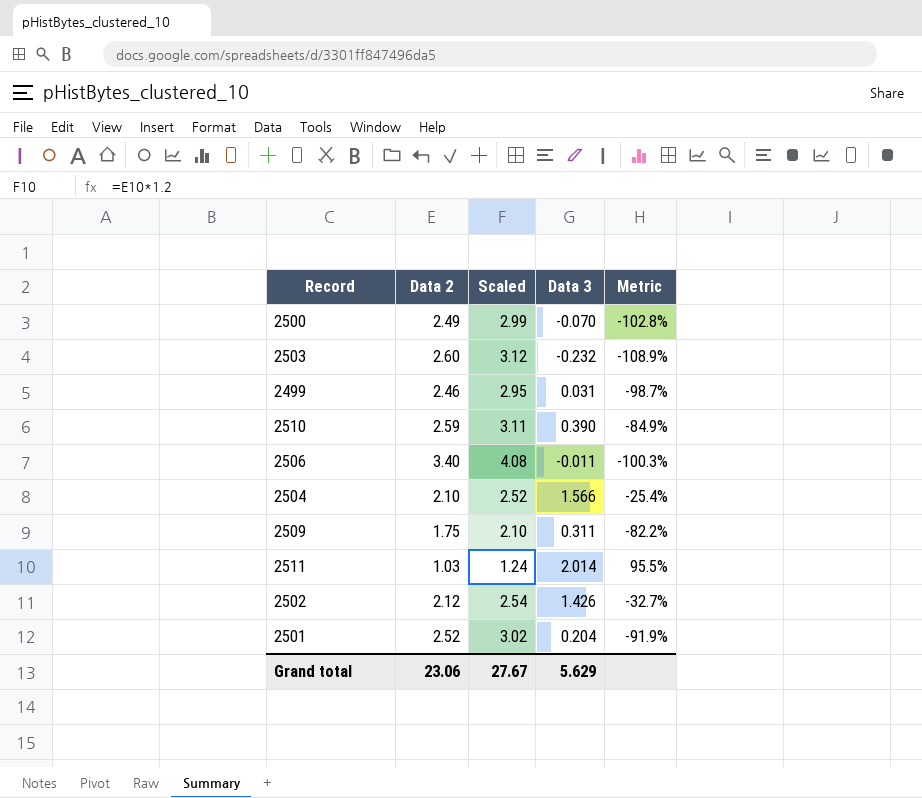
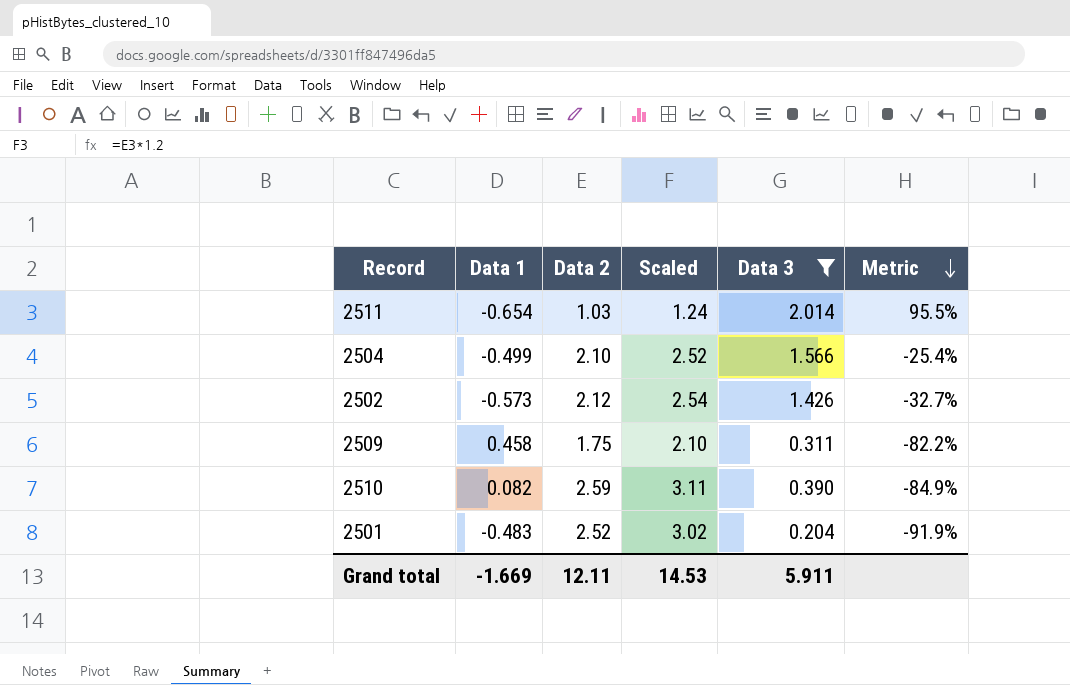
filter: none -> Data 3 >= 0.204
row order: none -> Metric descending
column Data 1 | position: none -> 2
Grand total | Data 2: 23.06 -> 12.11
Grand total | Scaled: 27.67 -> 14.53
Grand total | Data 3: 5.629 -> 5.911

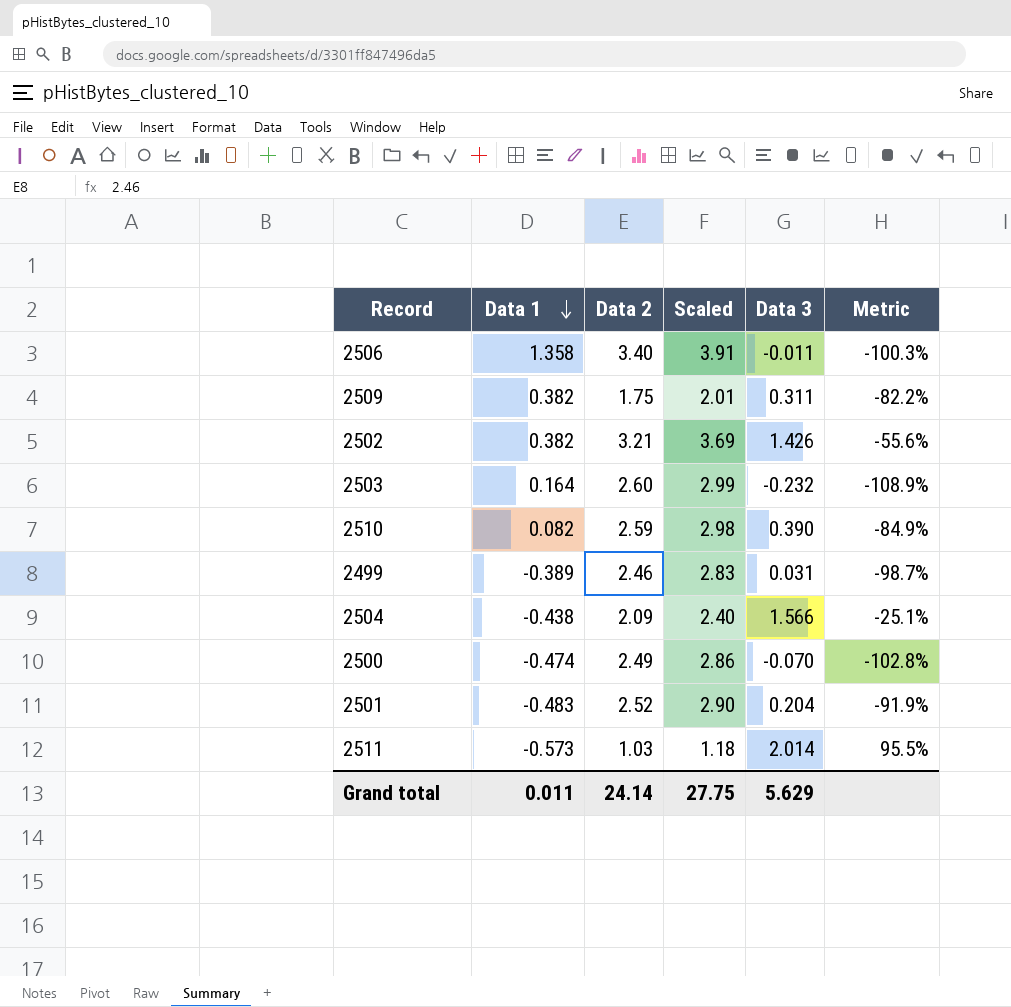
filter: Data 3 >= 0.204 -> none
row order: Metric descending -> Data 1 descending
column Scaled | formula: [Data 2] * 1.2 -> [Data 2] * 1.15
2509 | Data 1: 0.458 -> 0.382
2502 | Data 1: -0.573 -> 0.382
2502 | Data 2: 2.12 -> 3.21
2502 | Metric: -32.7% -> -55.6%
2504 | Data 1: -0.499 -> -0.438
2504 | Data 2: 2.10 -> 2.09
2504 | Metric: -25.4% -> -25.1%
2511 | Data 1: -0.654 -> -0.573
Grand total | Data 1: -1.669 -> 0.011
Grand total | Data 2: 12.11 -> 24.14
Grand total | Scaled: 14.53 -> 27.75
Grand total | Data 3: 5.911 -> 5.629

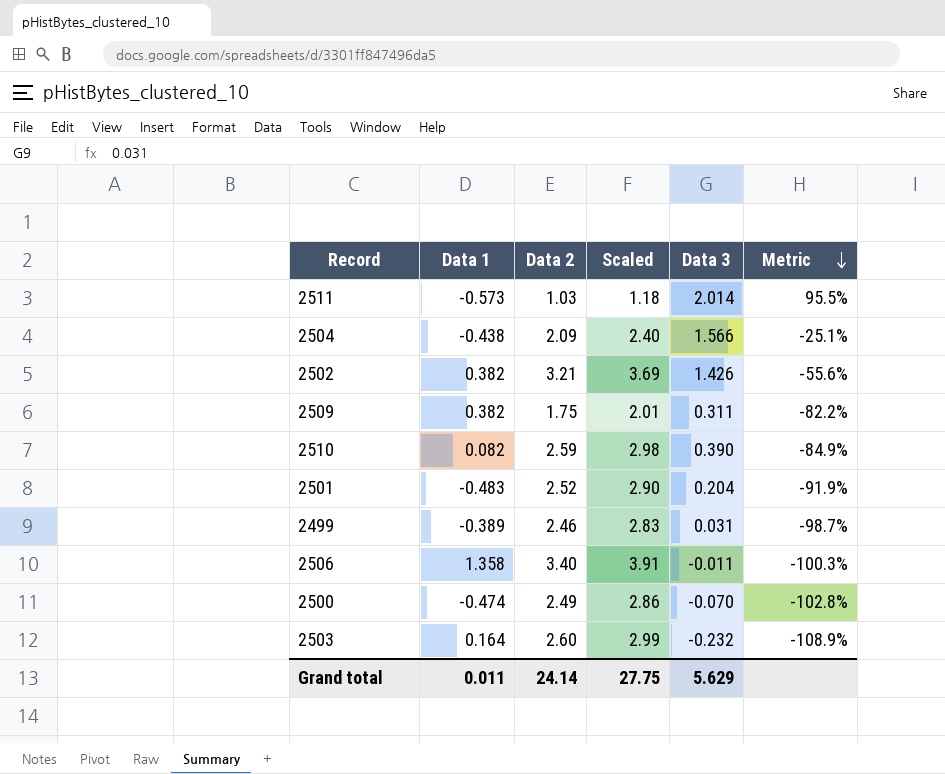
row order: Data 1 descending -> Metric descending

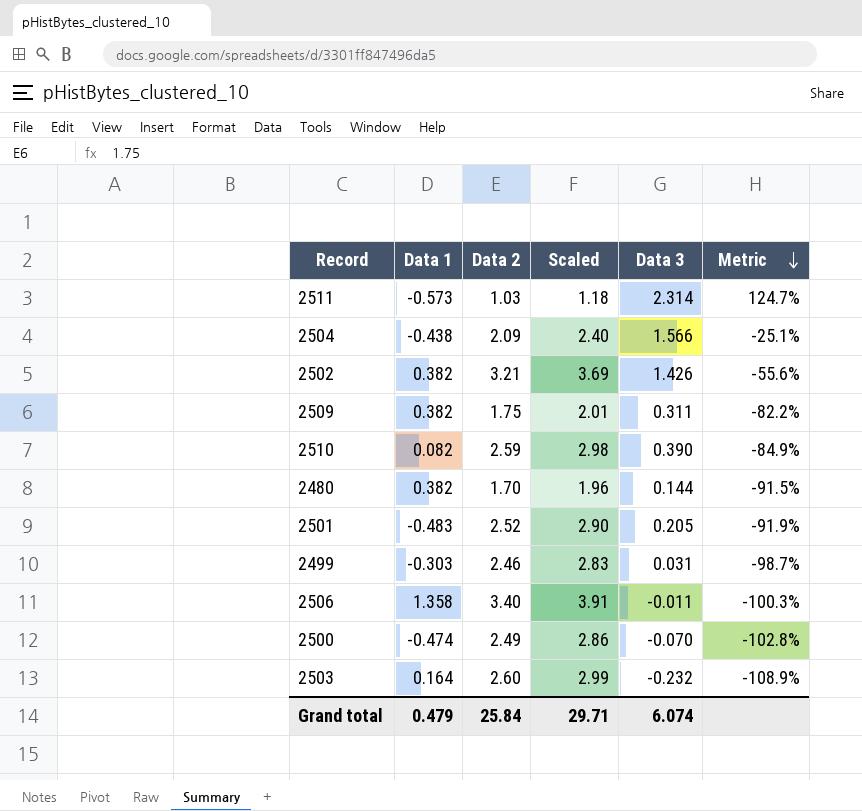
2511 | Data 3: 2.014 -> 2.314
2511 | Metric: 95.5% -> 124.7%
row 2480: none -> 0.382 | 1.70 | 1.96 | 0.144 | -91.5%
2501 | Data 3: 0.204 -> 0.205
2499 | Data 1: -0.389 -> -0.303
Grand total | Data 1: 0.011 -> 0.479
Grand total | Data 2: 24.14 -> 25.84
Grand total | Scaled: 27.75 -> 29.71
Grand total | Data 3: 5.629 -> 6.074

